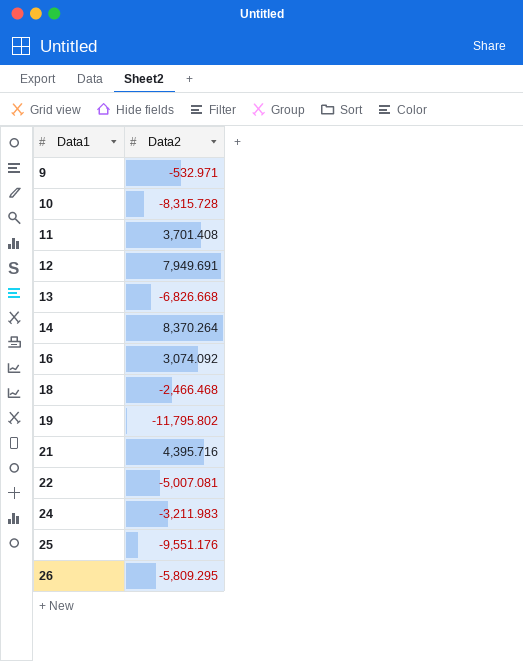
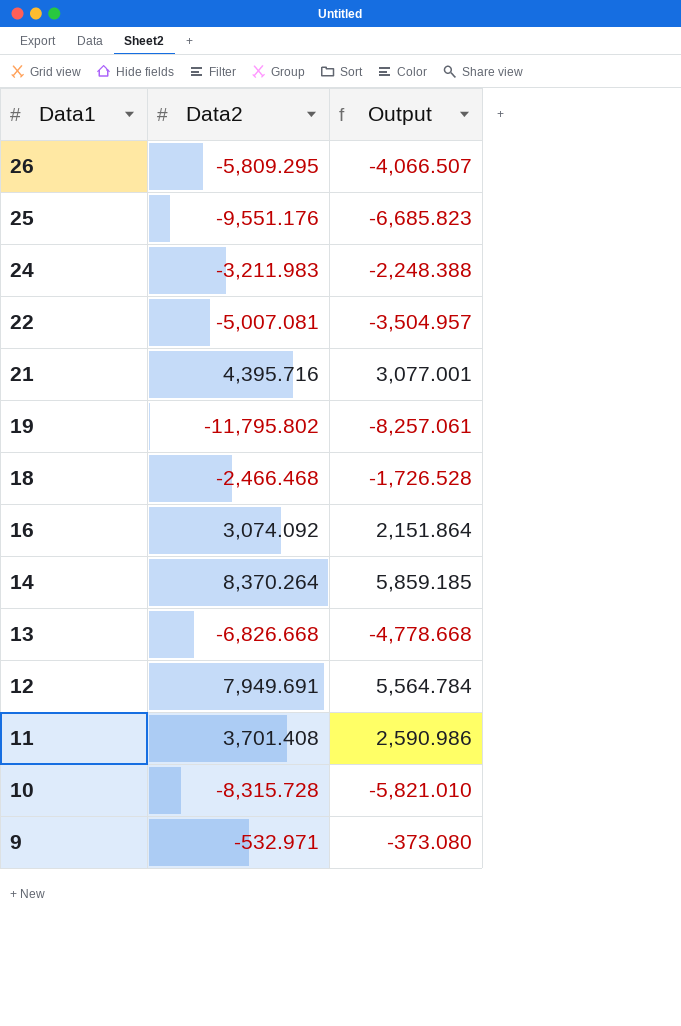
row order: Data1 ascending -> Data1 descending
column Output | formula: none -> [Data2] * 0.7

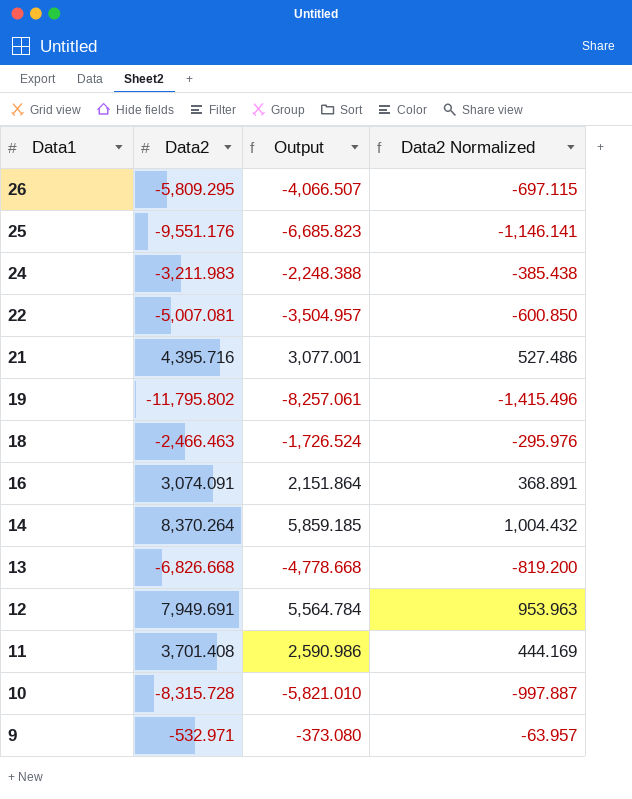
column Data2 Normalized | formula: none -> [Data2] * 0.12
18 | Data2: -2,466.468 -> -2,466.463
18 | Output: -1,726.528 -> -1,726.524
16 | Data2: 3,074.092 -> 3,074.091

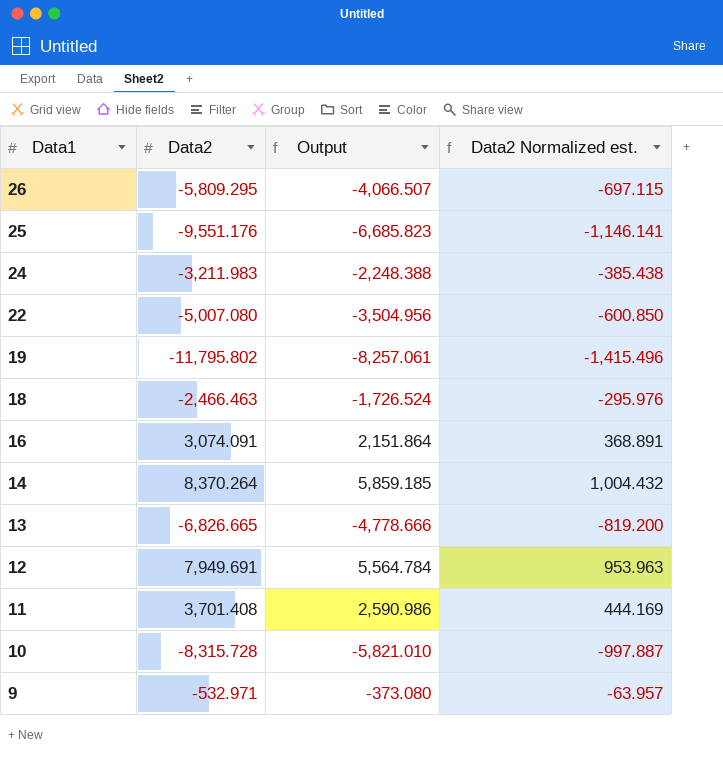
column name: Data2 Normalized -> Data2 Normalized est.
row 21: 4,395.716 | 3,077.001 | 527.486 -> none
22 | Data2: -5,007.081 -> -5,007.080
22 | Output: -3,504.957 -> -3,504.956
13 | Data2: -6,826.668 -> -6,826.665
13 | Output: -4,778.668 -> -4,778.666

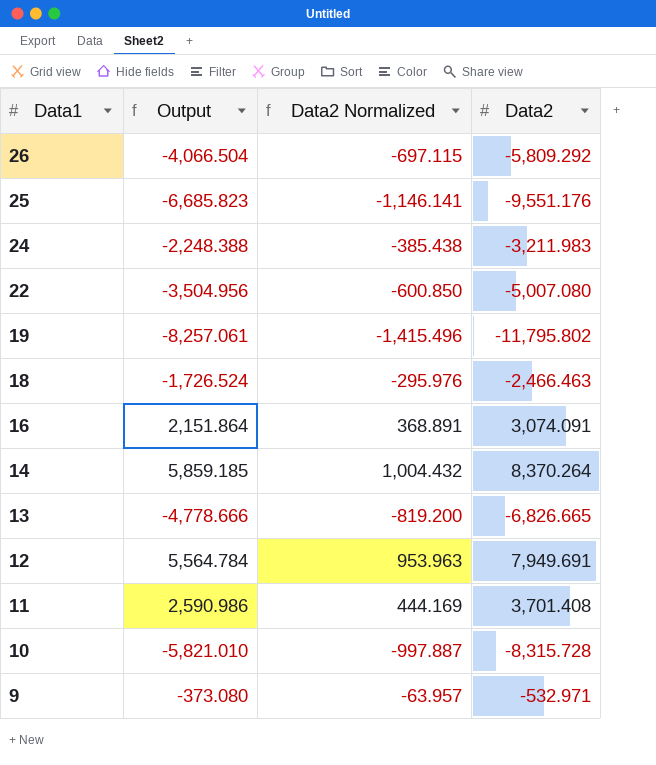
column name: Data2 Normalized est. -> Data2 Normalized
column Data2 | position: 2 -> 4
26 | Output: -4,066.507 -> -4,066.504
26 | Data2: -5,809.295 -> -5,809.292

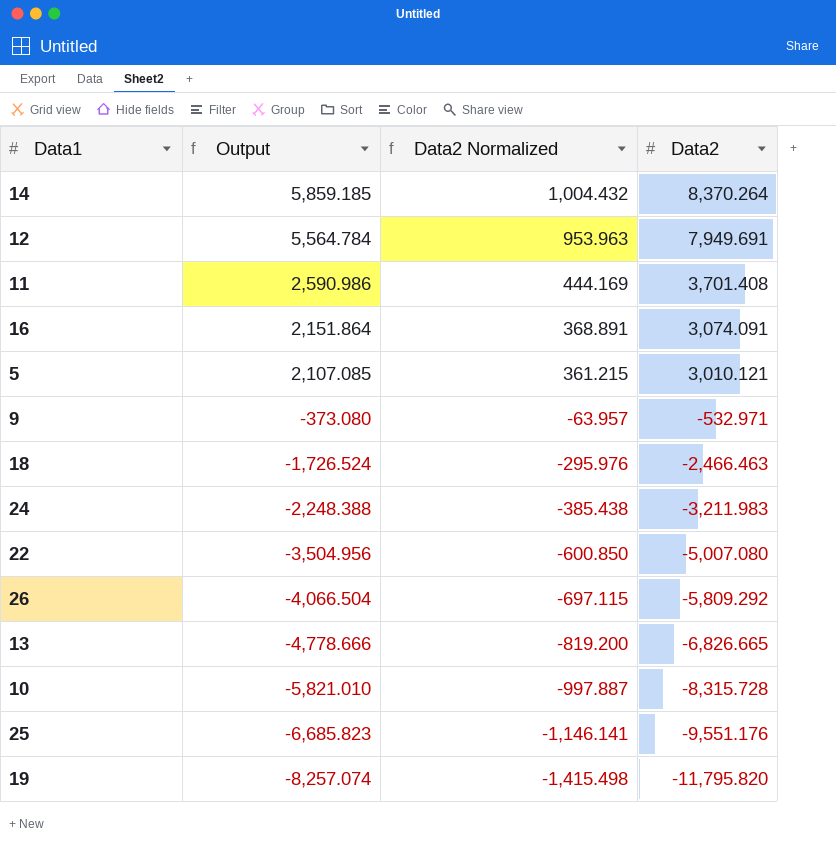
row order: Data1 descending -> Output descending
row 5: none -> 2,107.085 | 361.215 | 3,010.121
19 | Output: -8,257.061 -> -8,257.074
19 | Data2 Normalized: -1,415.496 -> -1,415.498
19 | Data2: -11,795.802 -> -11,795.820

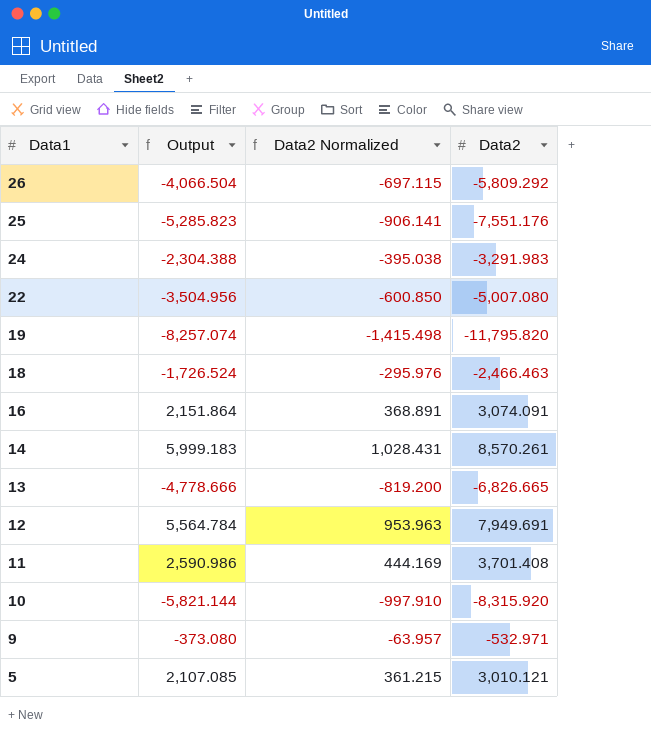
row order: Output descending -> Data1 descending
25 | Output: -6,685.823 -> -5,285.823
25 | Data2 Normalized: -1,146.141 -> -906.141
25 | Data2: -9,551.176 -> -7,551.176
24 | Output: -2,248.388 -> -2,304.388
24 | Data2 Normalized: -385.438 -> -395.038
24 | Data2: -3,211.983 -> -3,291.983
14 | Output: 5,859.185 -> 5,999.183
14 | Data2 Normalized: 1,004.432 -> 1,028.431
14 | Data2: 8,370.264 -> 8,570.261
10 | Output: -5,821.010 -> -5,821.144
10 | Data2 Normalized: -997.887 -> -997.910
10 | Data2: -8,315.728 -> -8,315.920

